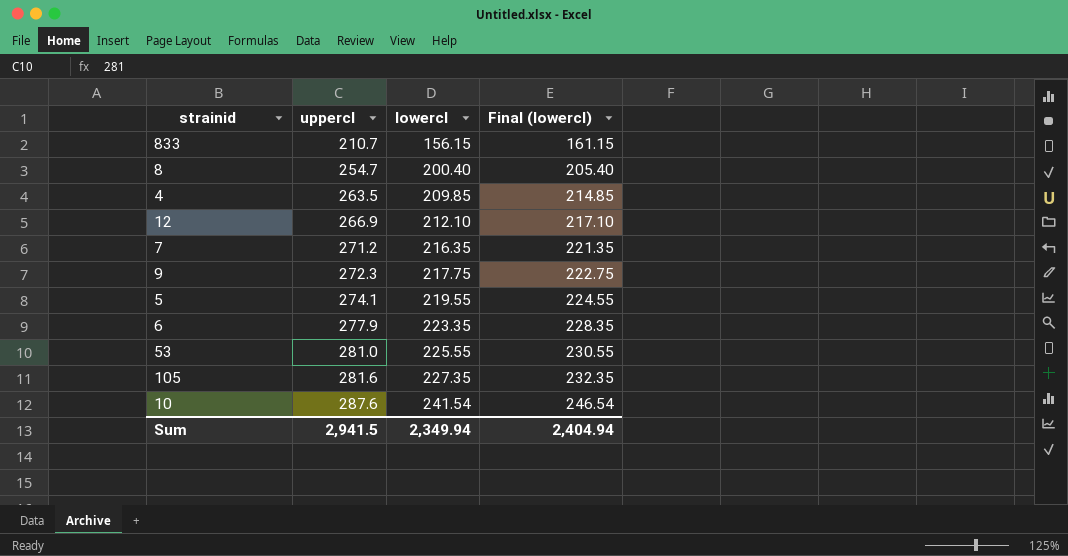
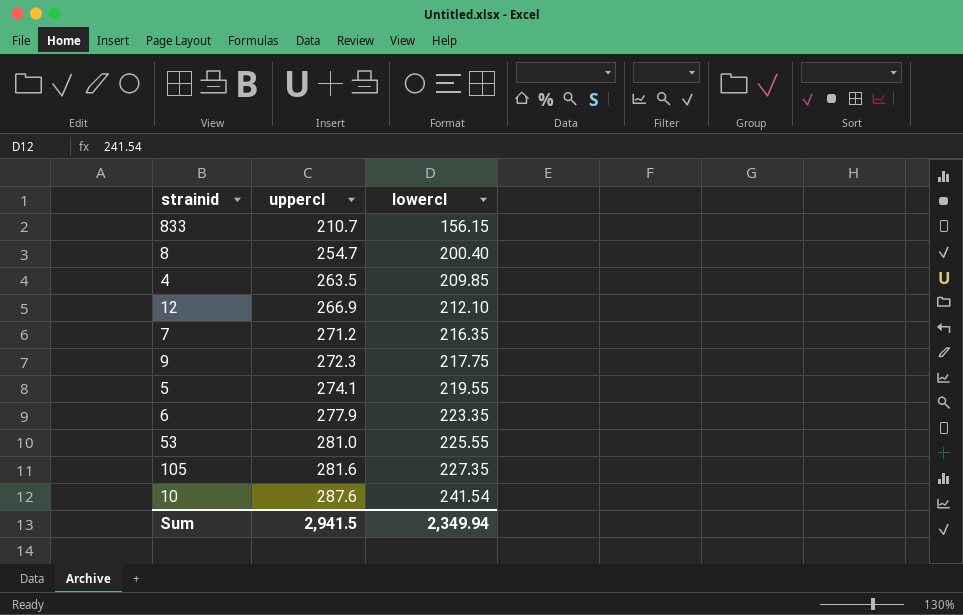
column Final (lowercl) | formula: [lowercl] + 5 -> none

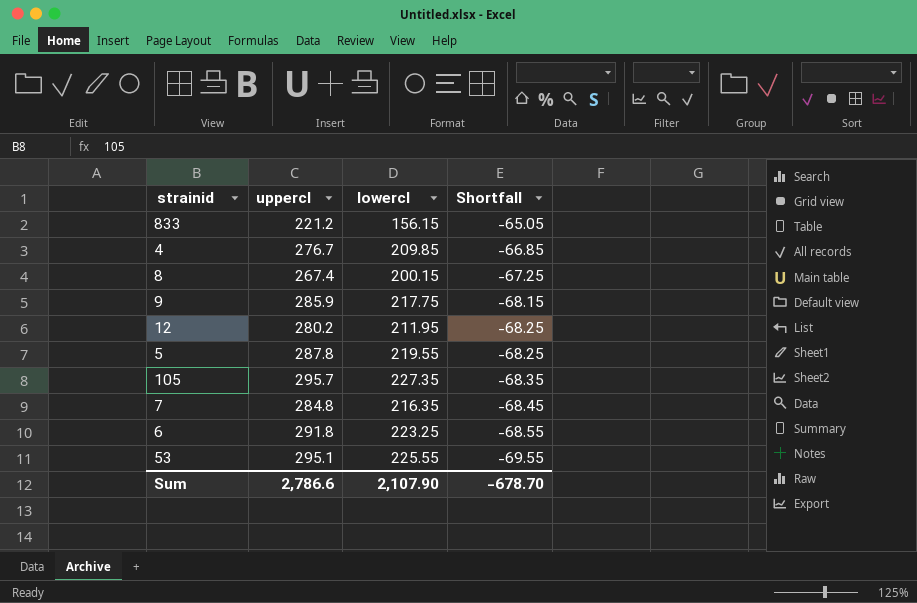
row order: uppercl ascending -> Shortfall descending
column Shortfall | formula: none -> [lowercl] - [uppercl]
row 10: 287.6 | 241.54 -> none
833 | uppercl: 210.7 -> 221.2
4 | uppercl: 263.5 -> 276.7
8 | uppercl: 254.7 -> 267.4
8 | lowercl: 200.40 -> 200.15
9 | uppercl: 272.3 -> 285.9
12 | uppercl: 266.9 -> 280.2
12 | lowercl: 212.10 -> 211.95
5 | uppercl: 274.1 -> 287.8
105 | uppercl: 281.6 -> 295.7
7 | uppercl: 271.2 -> 284.8
6 | uppercl: 277.9 -> 291.8
6 | lowercl: 223.35 -> 223.25
53 | uppercl: 281.0 -> 295.1
Sum | uppercl: 2,941.5 -> 2,786.6
Sum | lowercl: 2,349.94 -> 2,107.90

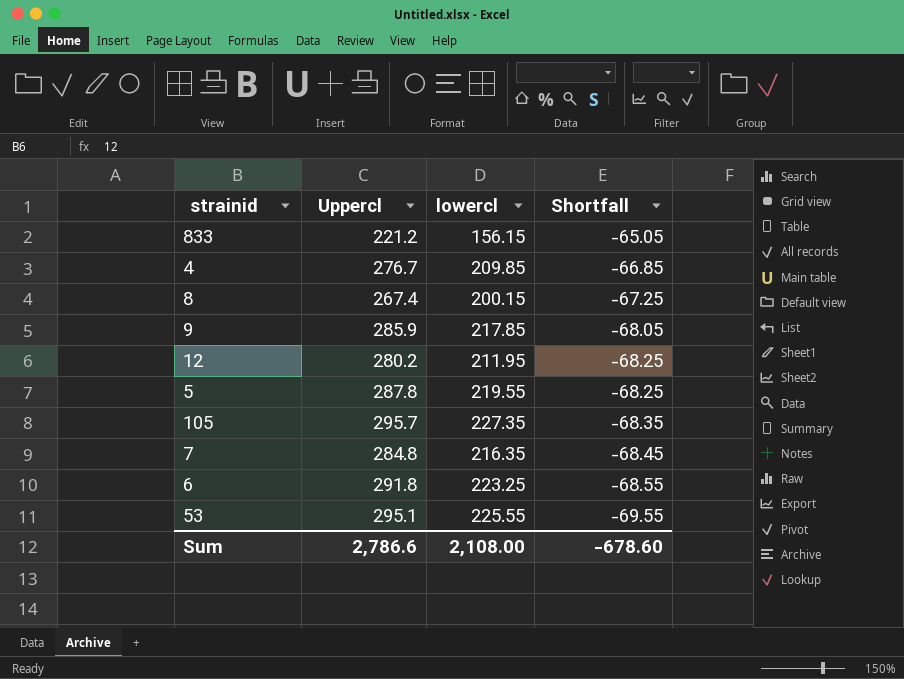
column name: uppercl -> Uppercl
9 | lowercl: 217.75 -> 217.85
9 | Shortfall: -68.15 -> -68.05
Sum | lowercl: 2,107.90 -> 2,108.00
Sum | Shortfall: -678.70 -> -678.60

